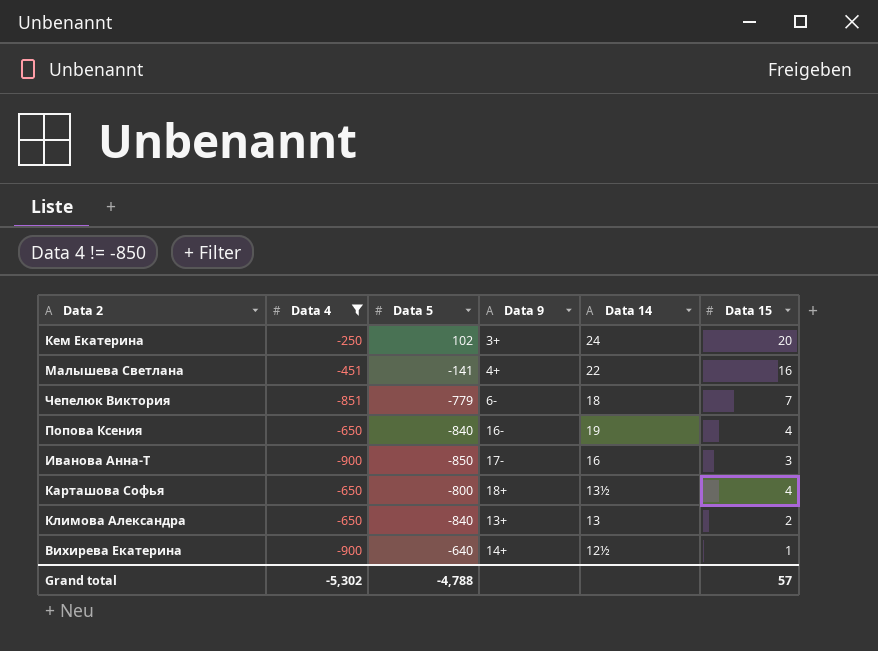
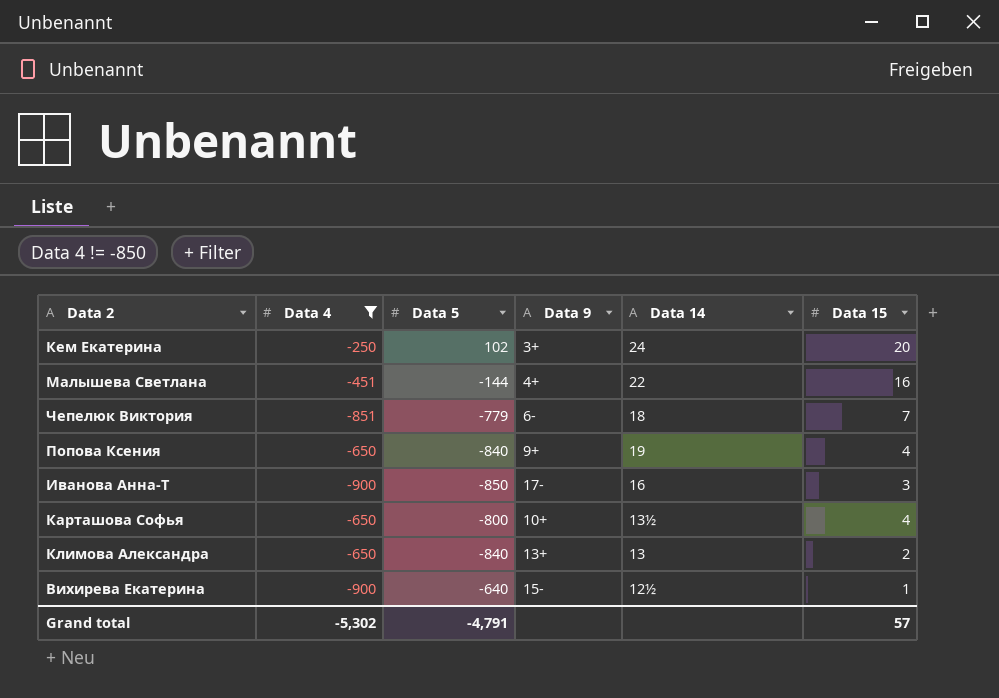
Малышева Светлана | Data 5: -141 -> -144
Попова Ксения | Data 9: 16- -> 9+
Карташова Софья | Data 9: 18+ -> 10+
Вихирева Екатерина | Data 9: 14+ -> 15-
Grand total | Data 5: -4,788 -> -4,791

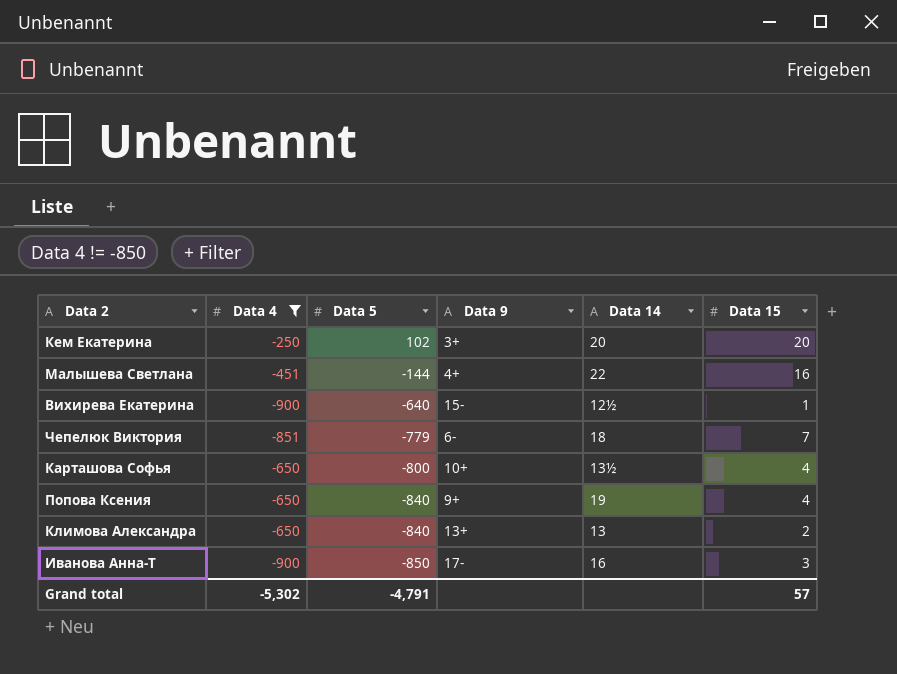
row order: none -> Data 5 descending
Кем Екатерина | Data 14: 24 -> 20

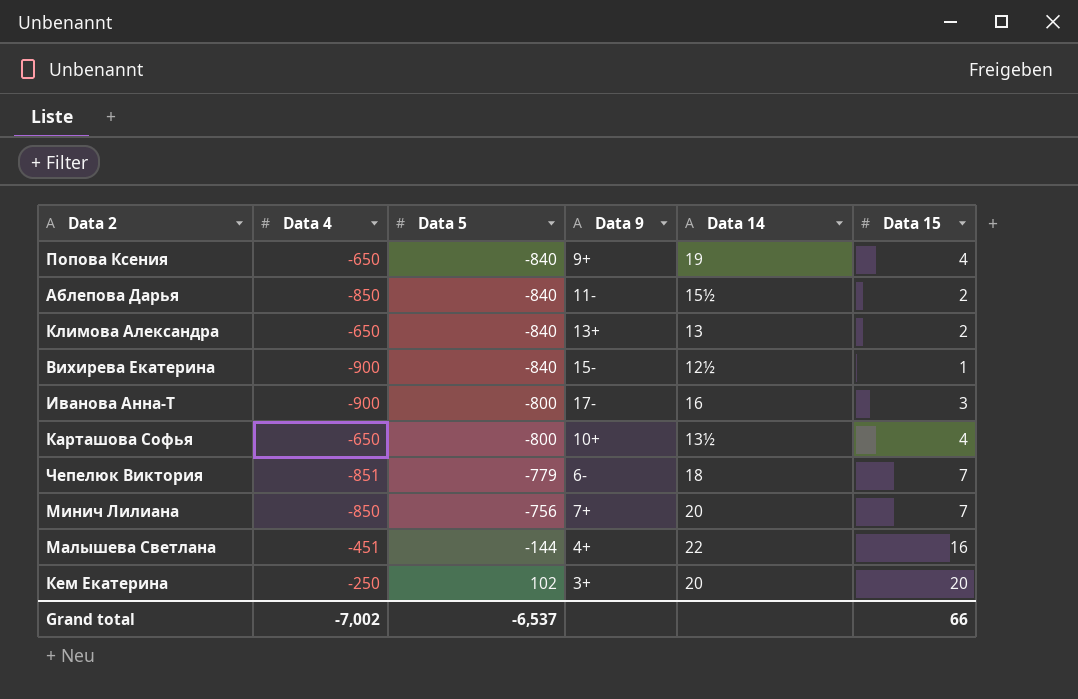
filter: Data 4 != -850 -> none
row order: Data 5 descending -> Data 5 ascending
Вихирева Екатерина | Data 5: -640 -> -840
Иванова Анна-Т | Data 5: -850 -> -800
Grand total | Data 4: -5,302 -> -7,002
Grand total | Data 5: -4,791 -> -6,537
Grand total | Data 15: 57 -> 66

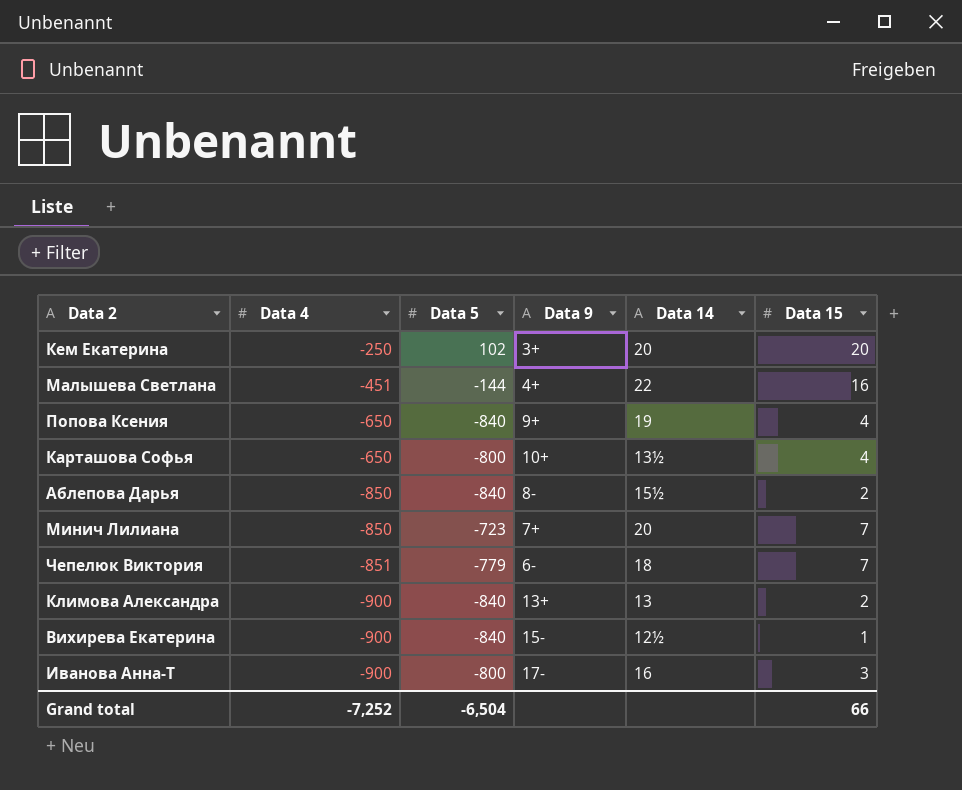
row order: Data 5 ascending -> Data 4 descending
Аблепова Дарья | Data 9: 11- -> 8-
Минич Лилиана | Data 5: -756 -> -723
Климова Александра | Data 4: -650 -> -900
Grand total | Data 4: -7,002 -> -7,252
Grand total | Data 5: -6,537 -> -6,504

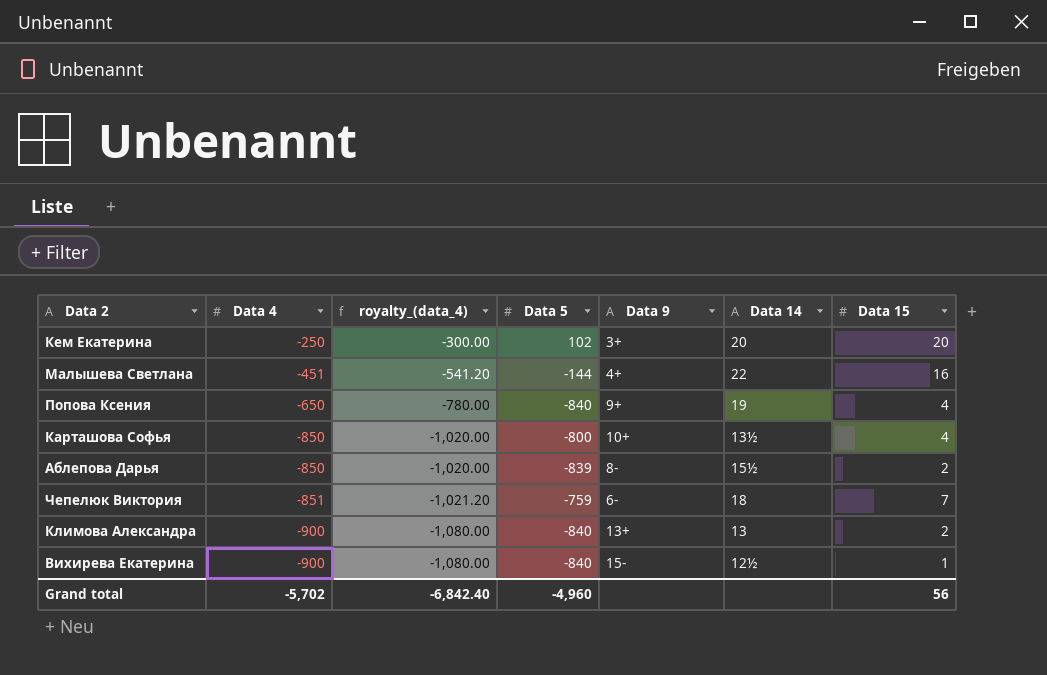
column royalty_(data_4) | formula: none -> [Data 4] * 1.2
row Минич Лилиана: -850 | -723 | 7+ | 20 | 7 -> none
row Иванова Анна-Т: -900 | -800 | 17- | 16 | 3 -> none
Карташова Софья | Data 4: -650 -> -850
Аблепова Дарья | Data 5: -840 -> -839
Чепелюк Виктория | Data 5: -779 -> -759
Grand total | Data 4: -7,252 -> -5,702
Grand total | Data 5: -6,504 -> -4,960
Grand total | Data 15: 66 -> 56

